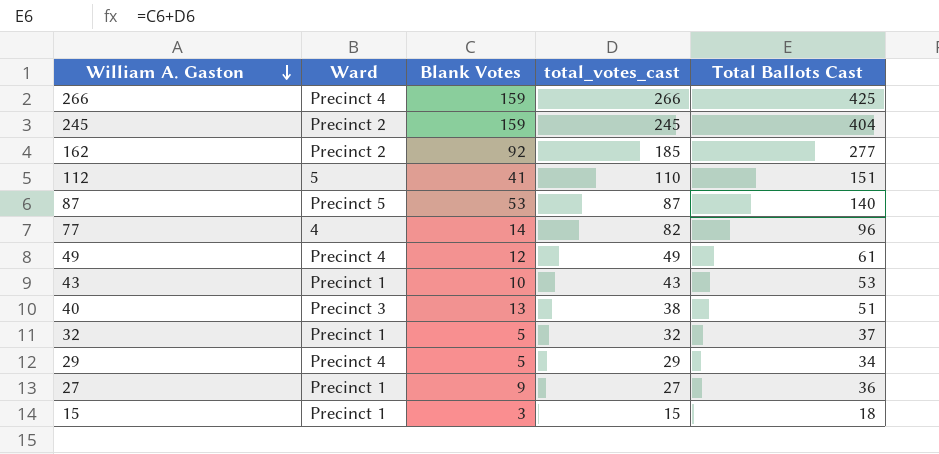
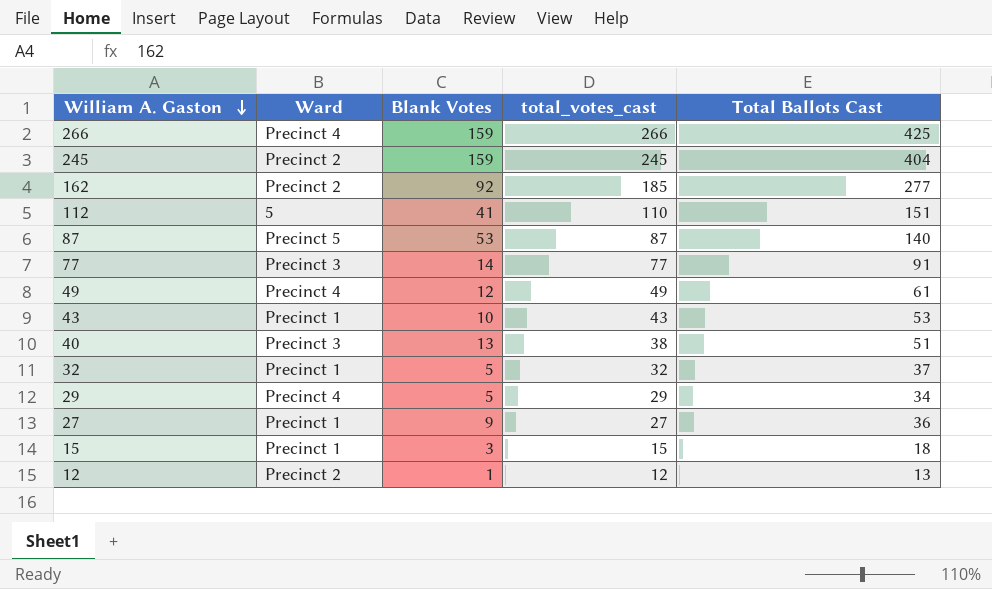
77 | Ward: 4 -> Precinct 3
77 | total_votes_cast: 82 -> 77
77 | Total Ballots Cast: 96 -> 91
row 12: none -> Precinct 2 | 1 | 12 | 13

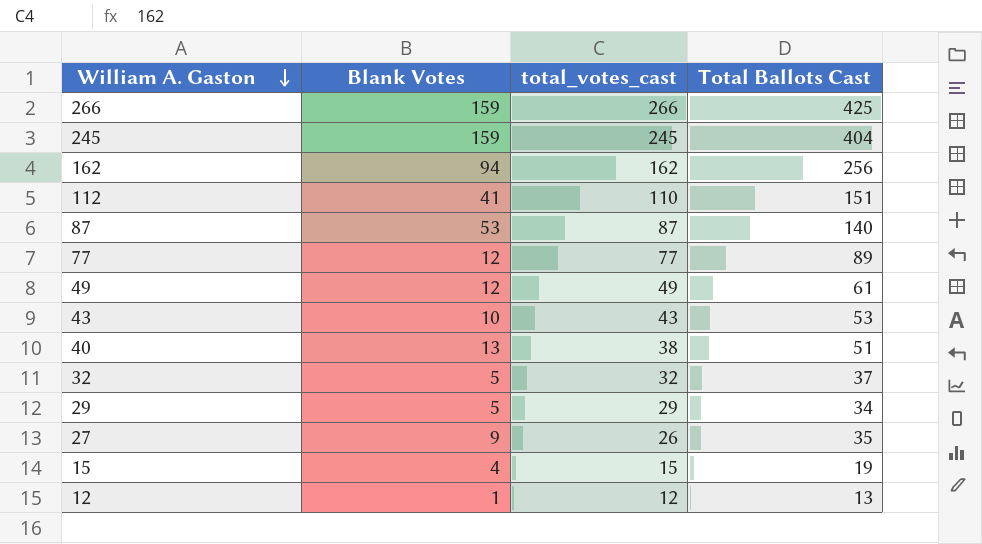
column Ward | position: 2 -> none
162 | Blank Votes: 92 -> 94
162 | total_votes_cast: 185 -> 162
162 | Total Ballots Cast: 277 -> 256
77 | Blank Votes: 14 -> 12
77 | Total Ballots Cast: 91 -> 89
27 | total_votes_cast: 27 -> 26
27 | Total Ballots Cast: 36 -> 35
15 | Blank Votes: 3 -> 4
15 | Total Ballots Cast: 18 -> 19

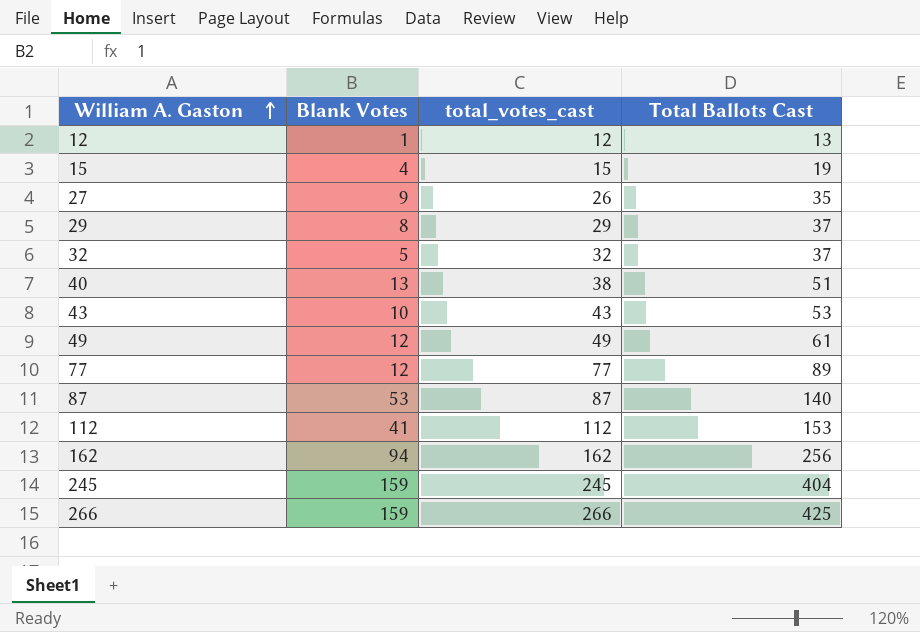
row order: William A. Gaston descending -> William A. Gaston ascending
29 | Blank Votes: 5 -> 8
29 | Total Ballots Cast: 34 -> 37
112 | total_votes_cast: 110 -> 112
112 | Total Ballots Cast: 151 -> 153

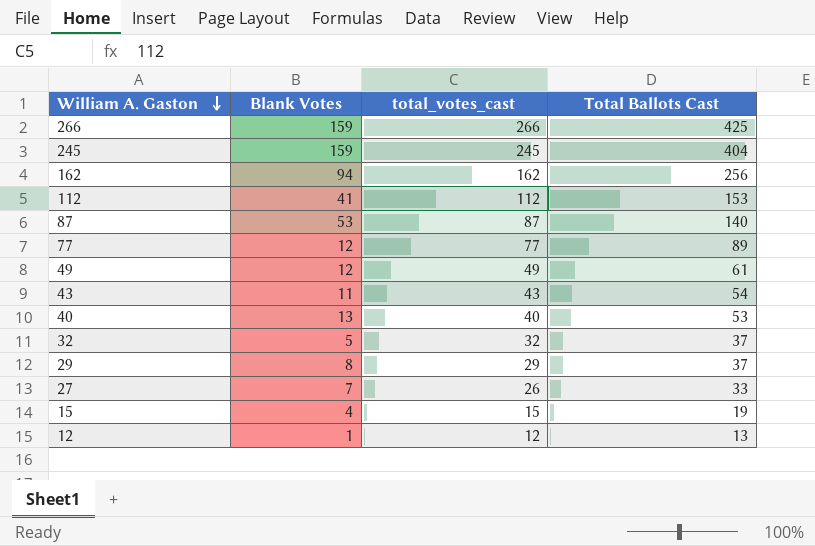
row order: William A. Gaston ascending -> William A. Gaston descending
43 | Blank Votes: 10 -> 11
43 | Total Ballots Cast: 53 -> 54
40 | total_votes_cast: 38 -> 40
40 | Total Ballots Cast: 51 -> 53
27 | Blank Votes: 9 -> 7
27 | Total Ballots Cast: 35 -> 33

